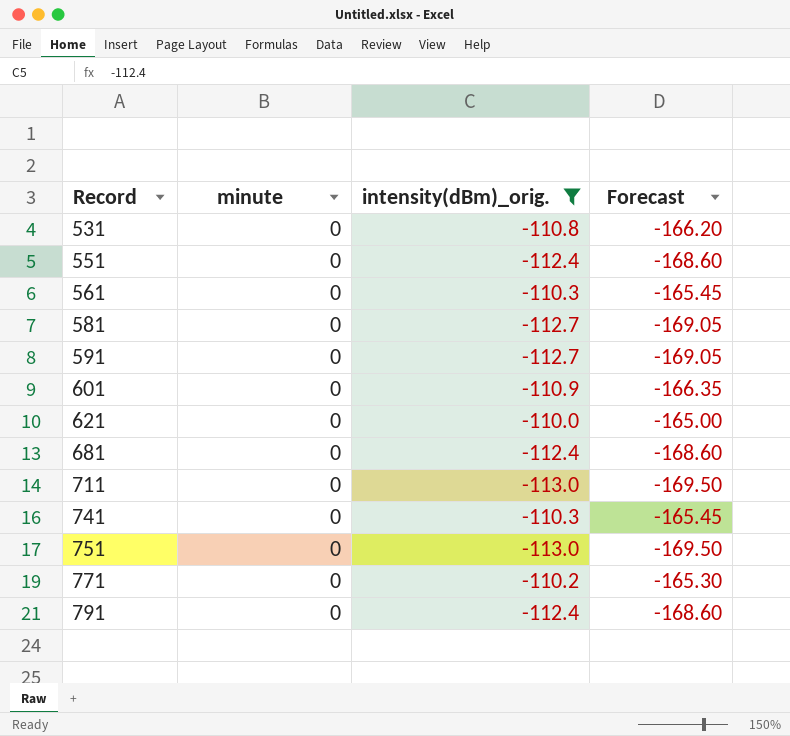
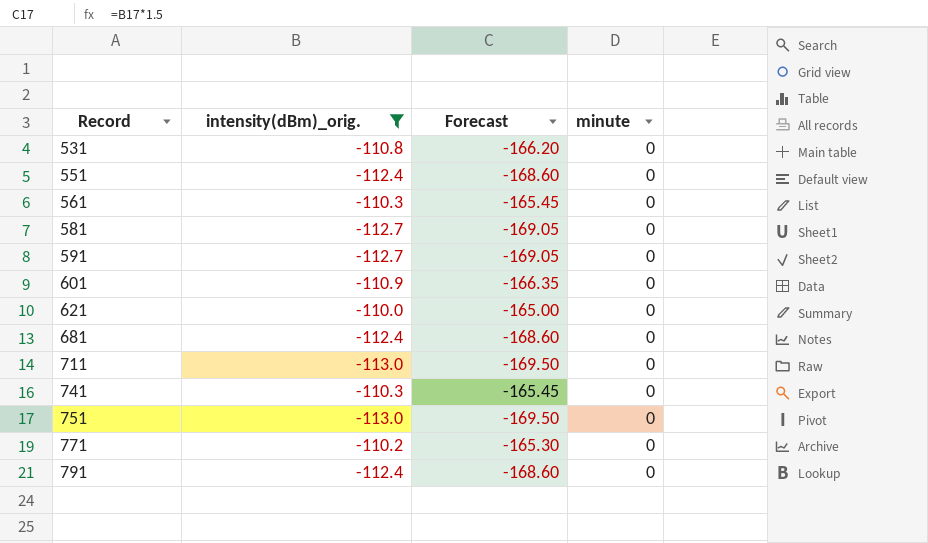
column minute | position: 2 -> 4

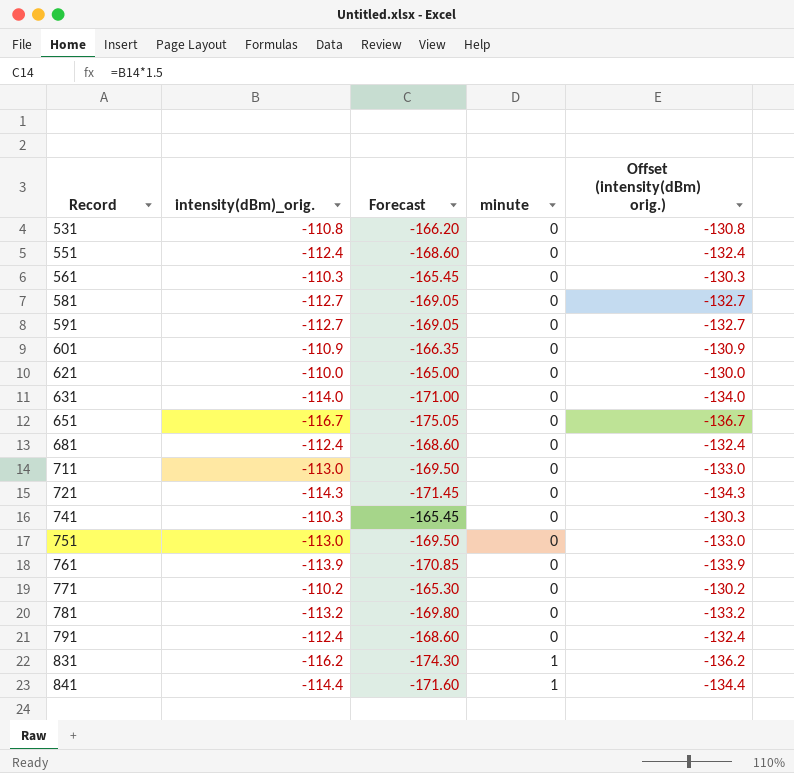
filter: intensity(dBm)_orig. >= -113.0 -> none
column Offset (intensity(dBm) orig.) | formula: none -> [intensity(dBm)_orig.] - 20

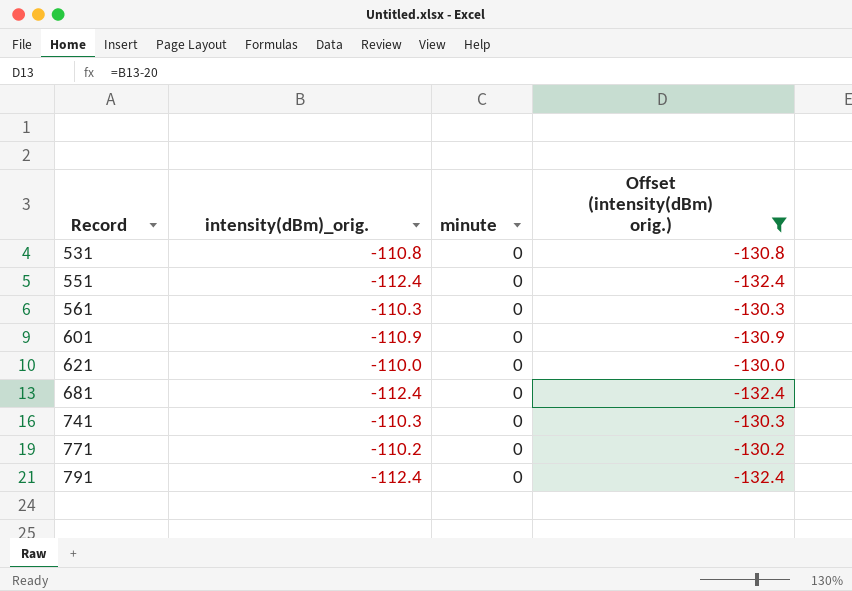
filter: none -> Offset (intensity(dBm) orig.) >= -132.4
column Forecast | formula: [intensity(dBm)_orig.] * 1.5 -> none

